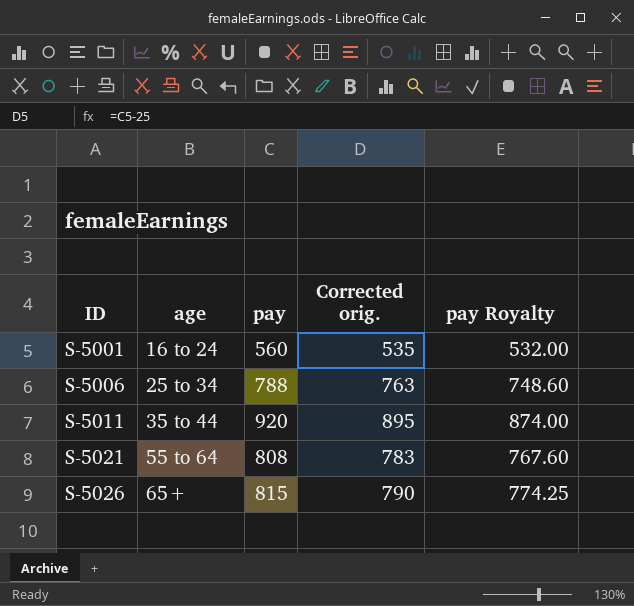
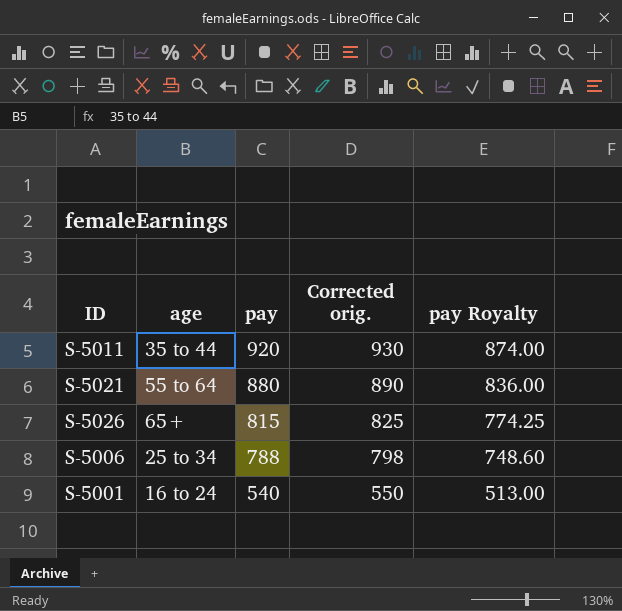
row order: ID ascending -> pay descending
column Corrected orig. | formula: [pay] - 25 -> [pay] + 10
S-5021 | pay: 808 -> 880
S-5021 | pay Royalty: 767.60 -> 836.00
S-5001 | pay: 560 -> 540
S-5001 | pay Royalty: 532.00 -> 513.00

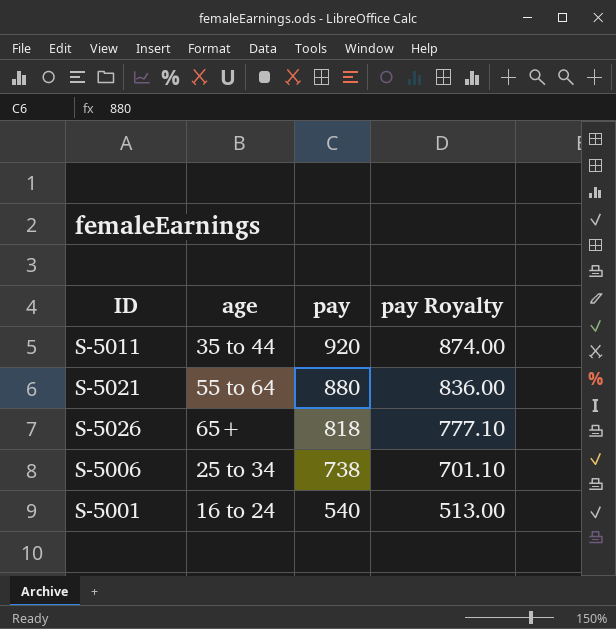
column Corrected orig. | formula: [pay] + 10 -> none
S-5026 | pay: 815 -> 818
S-5026 | pay Royalty: 774.25 -> 777.10
S-5006 | pay: 788 -> 738
S-5006 | pay Royalty: 748.60 -> 701.10

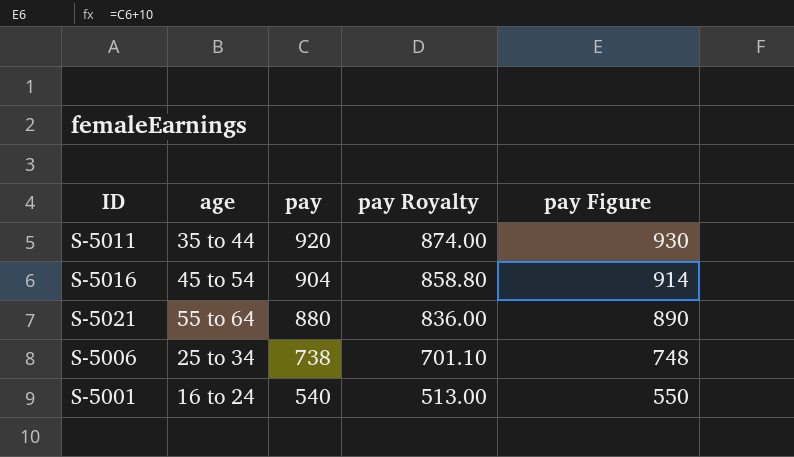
column pay Figure | formula: none -> [pay] + 10
row S-5026: 65+ | 818 | 777.10 -> none
row S-5016: none -> 45 to 54 | 904 | 858.80 | 914

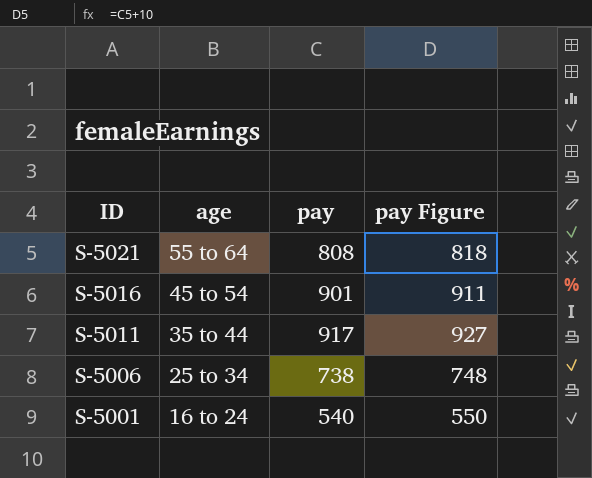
row order: pay descending -> ID descending
column pay Royalty | formula: [pay] * 0.95 -> none
S-5021 | pay: 880 -> 808
S-5021 | pay Figure: 890 -> 818
S-5016 | pay: 904 -> 901
S-5016 | pay Figure: 914 -> 911
S-5011 | pay: 920 -> 917
S-5011 | pay Figure: 930 -> 927

